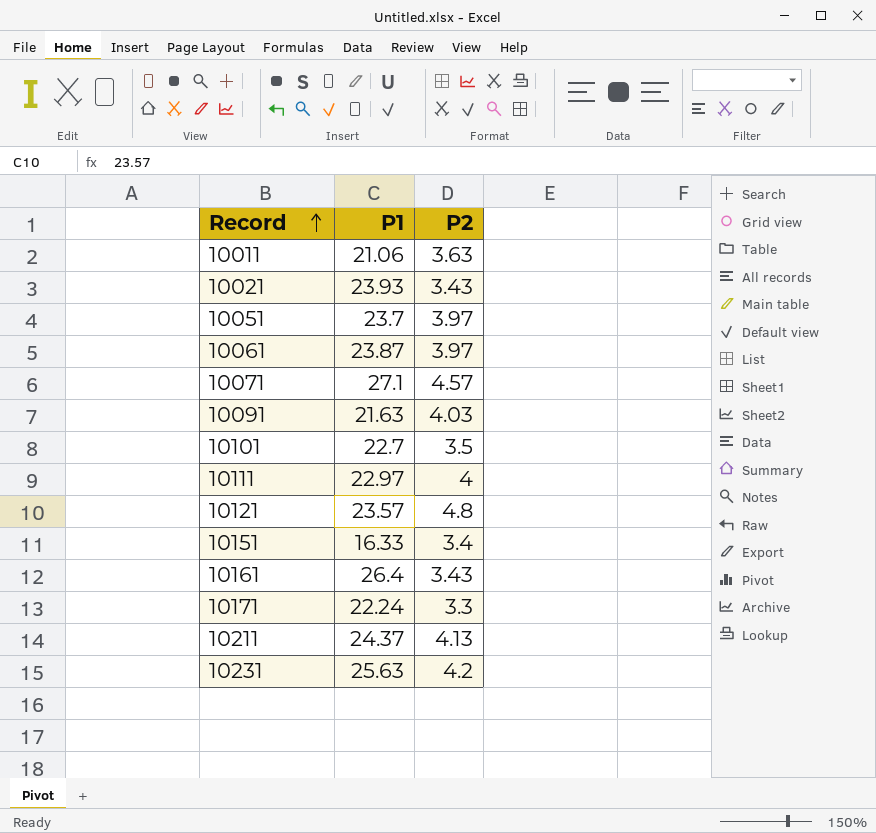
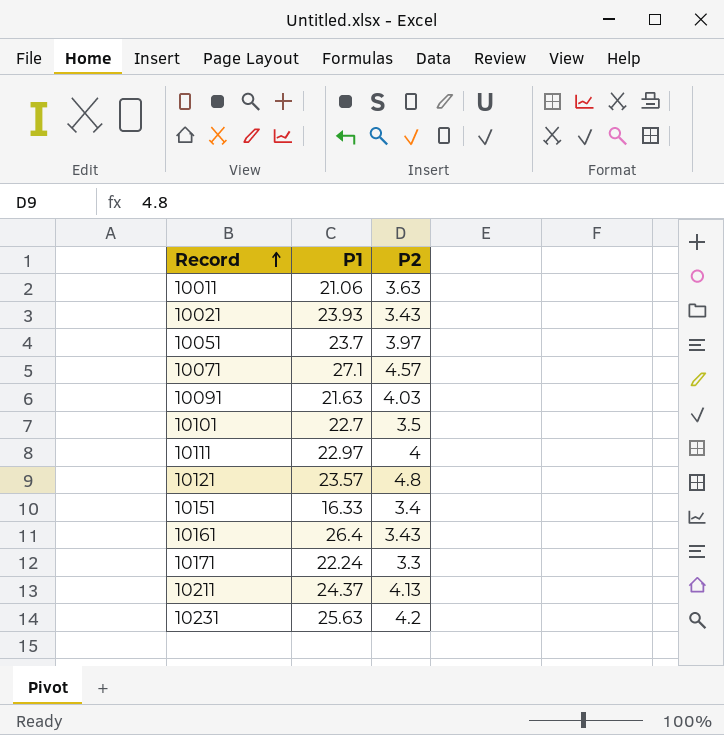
row 10061: 23.87 | 3.97 -> none

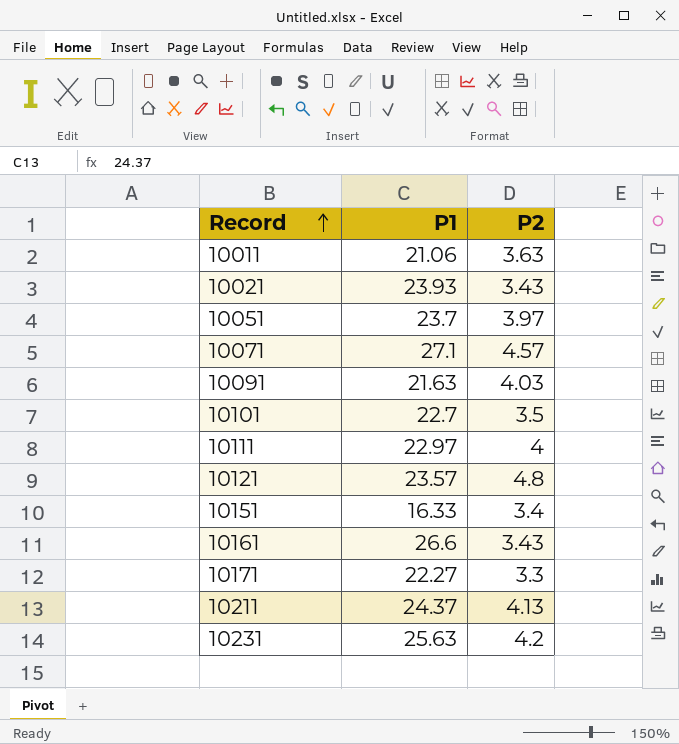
10161 | P1: 26.4 -> 26.6
10171 | P1: 22.24 -> 22.27

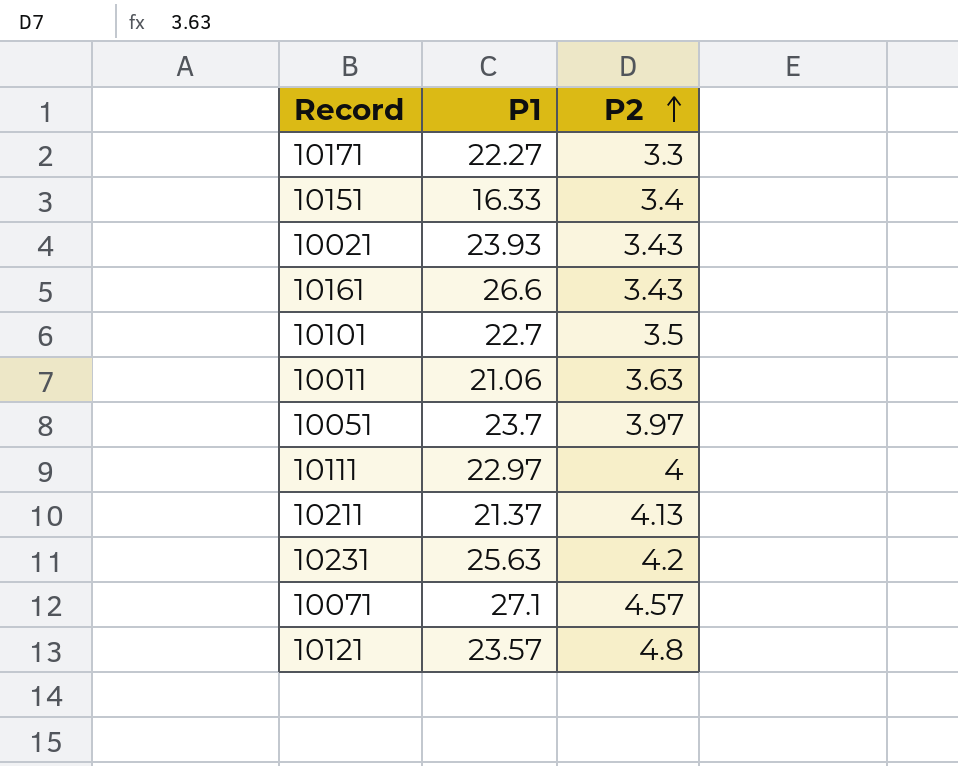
row order: Record ascending -> P2 ascending
row 10091: 21.63 | 4.03 -> none
10211 | P1: 24.37 -> 21.37

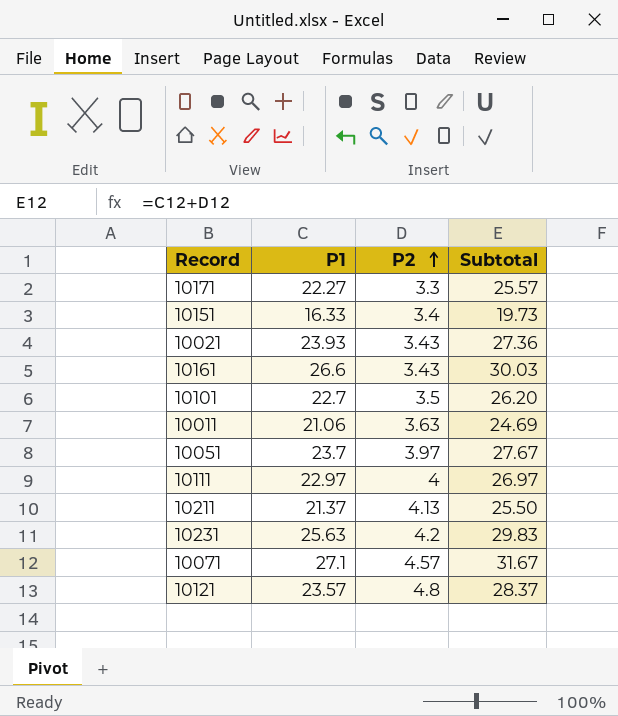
column Subtotal | formula: none -> [P1] + [P2]

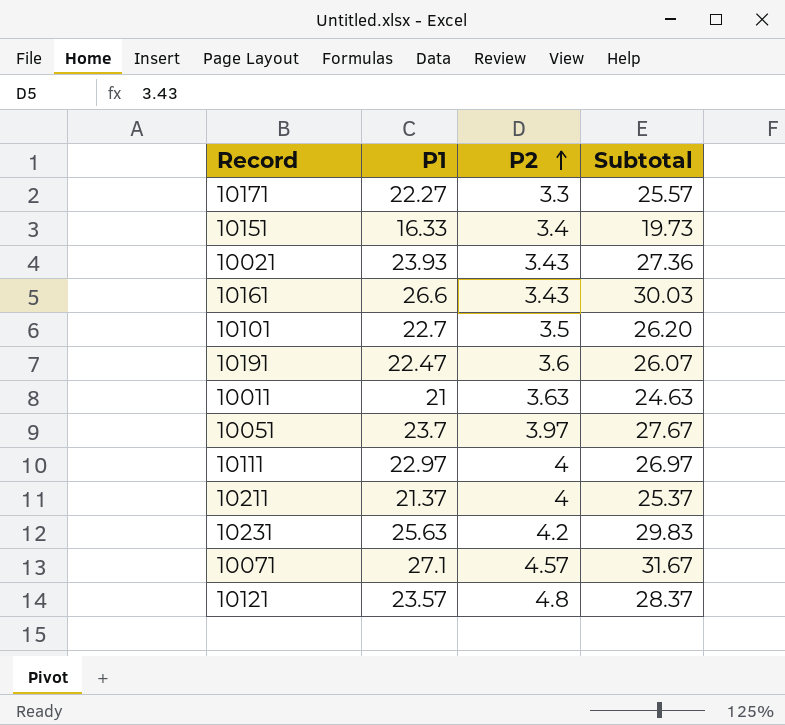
row 10191: none -> 22.47 | 3.6 | 26.07
10011 | P1: 21.06 -> 21
10011 | Subtotal: 24.69 -> 24.63
10211 | P2: 4.13 -> 4
10211 | Subtotal: 25.50 -> 25.37

